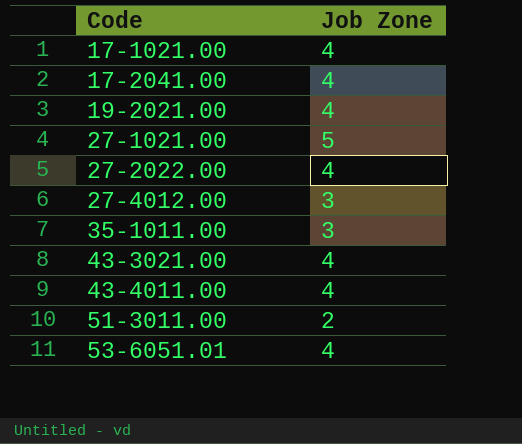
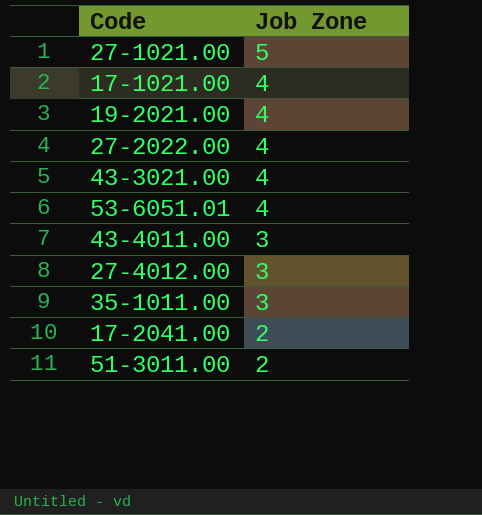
row order: Code ascending -> Job Zone descending
43-4011.00 | Job Zone: 4 -> 3
17-2041.00 | Job Zone: 4 -> 2

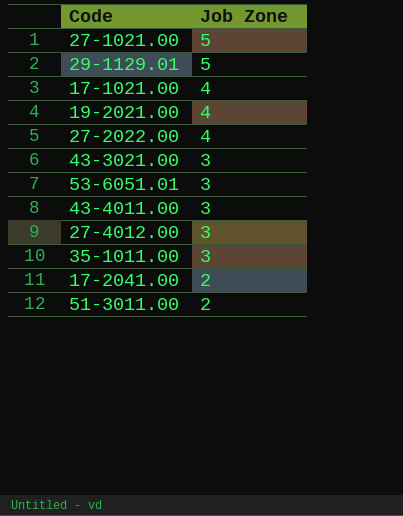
row 29-1129.01: none -> 5
43-3021.00 | Job Zone: 4 -> 3
53-6051.01 | Job Zone: 4 -> 3

